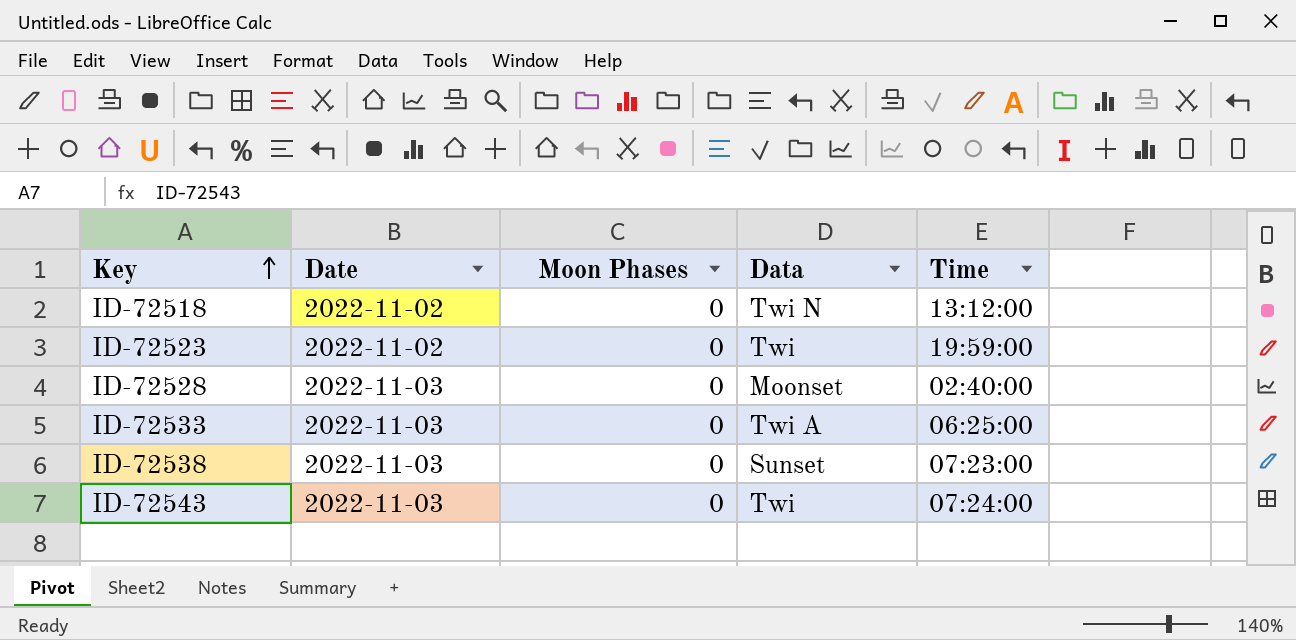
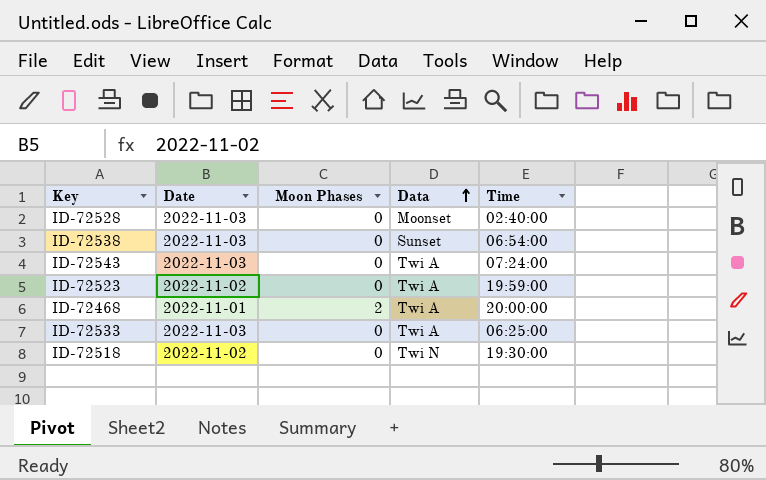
row order: Key ascending -> Data ascending
ID-72538 | Time: 07:23:00 -> 06:54:00
ID-72543 | Data: Twi -> Twi A
ID-72523 | Data: Twi -> Twi A
row ID-72468: none -> 2022-11-01 | 2 | Twi A | 20:00:00
ID-72518 | Time: 13:12:00 -> 19:30:00

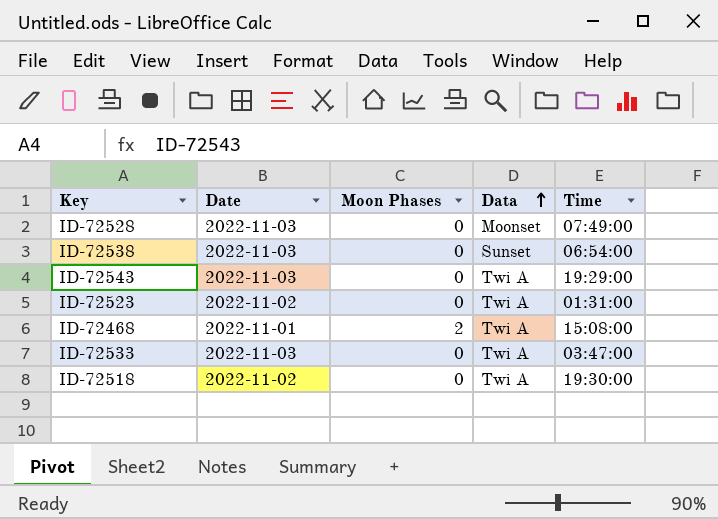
ID-72528 | Time: 02:40:00 -> 07:49:00
ID-72543 | Time: 07:24:00 -> 19:29:00
ID-72523 | Time: 19:59:00 -> 01:31:00
ID-72468 | Time: 20:00:00 -> 15:08:00
ID-72533 | Time: 06:25:00 -> 03:47:00
ID-72518 | Data: Twi N -> Twi A

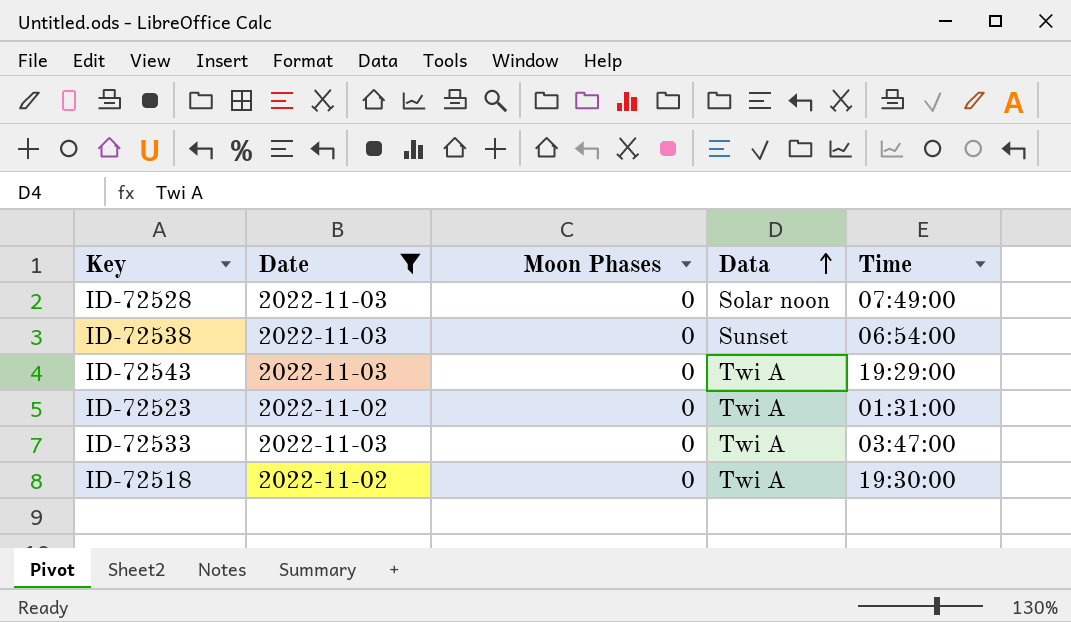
filter: none -> Date != 2022-11-01
ID-72528 | Data: Moonset -> Solar noon

